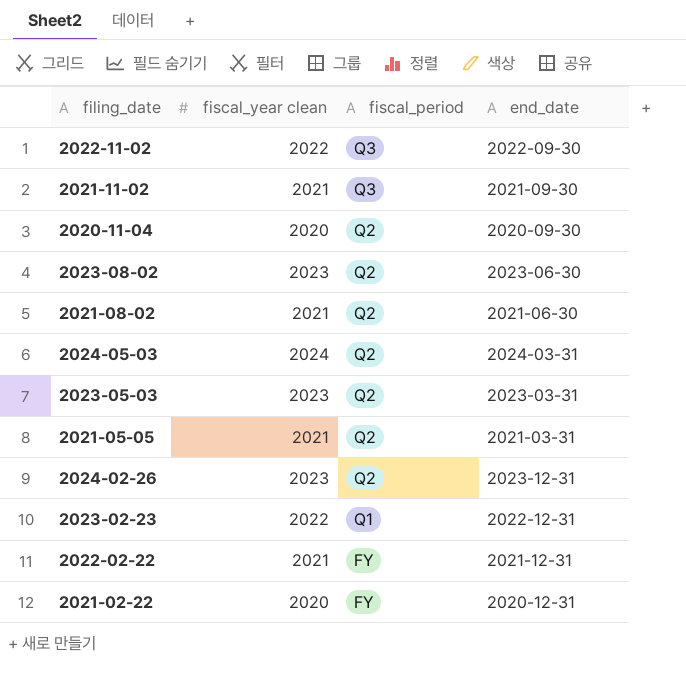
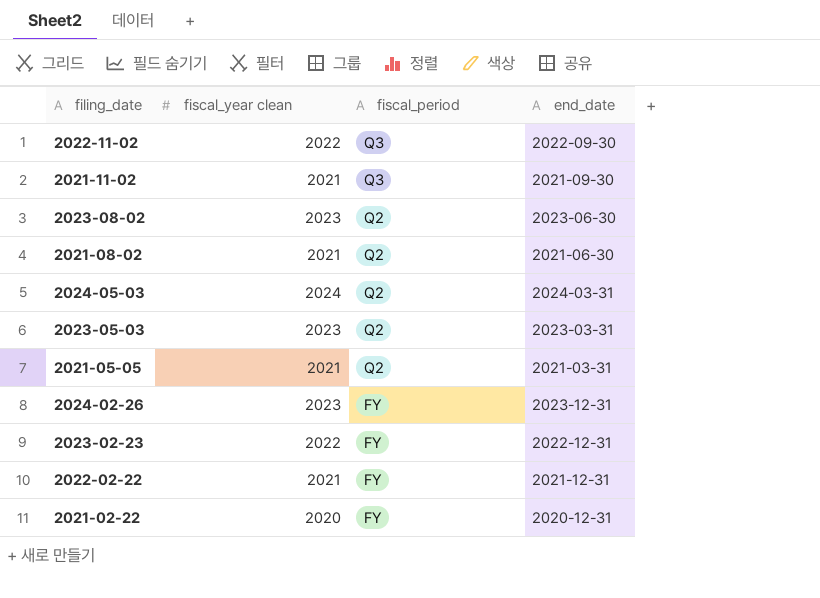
row 2020-11-04: 2020 | Q2 | 2020-09-30 -> none
2024-02-26 | fiscal_period: Q2 -> FY
2023-02-23 | fiscal_period: Q1 -> FY

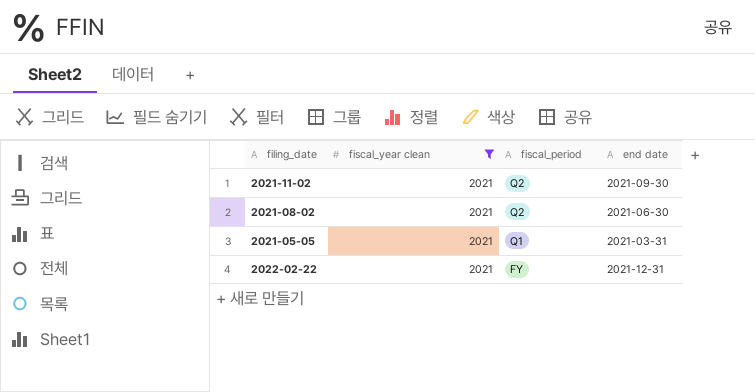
filter: none -> fiscal_year clean = 2021
column name: end_date -> end date
2021-11-02 | fiscal_period: Q3 -> Q2
2021-05-05 | fiscal_period: Q2 -> Q1

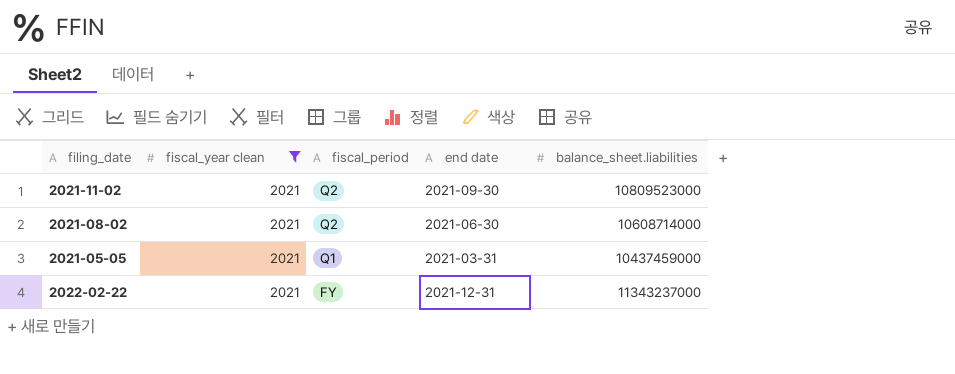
column balance_sheet.liabilities | position: none -> 5

